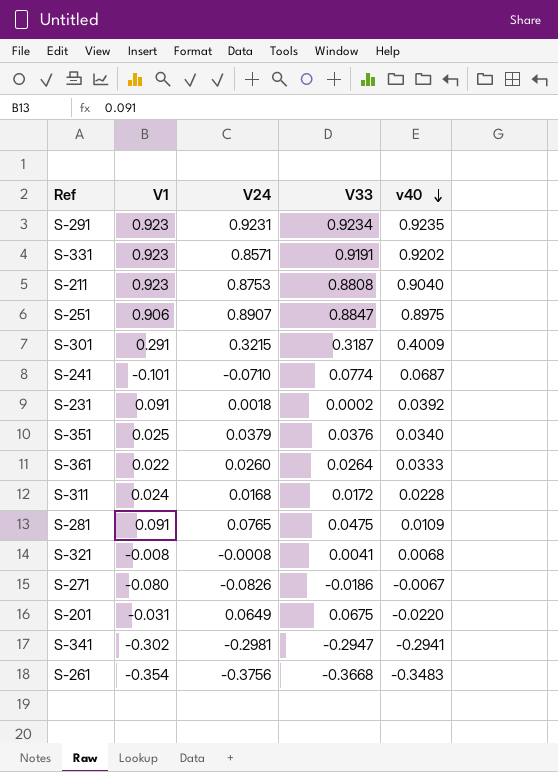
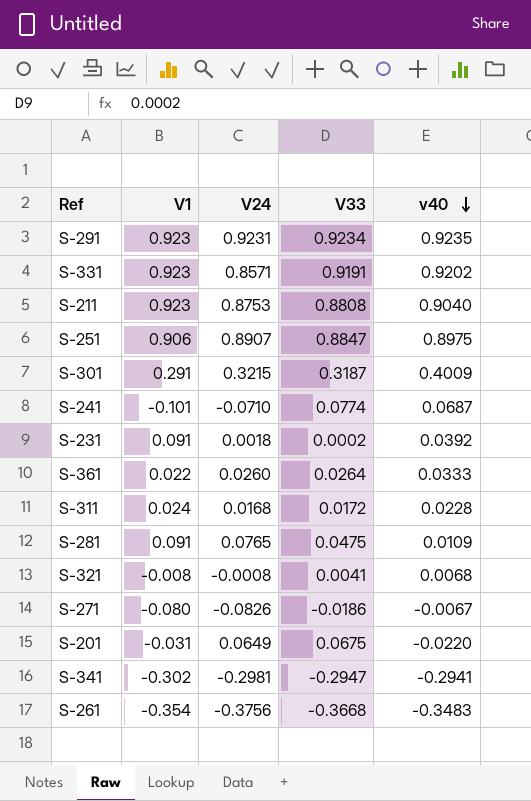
row S-351: 0.025 | 0.0379 | 0.0376 | 0.0340 -> none

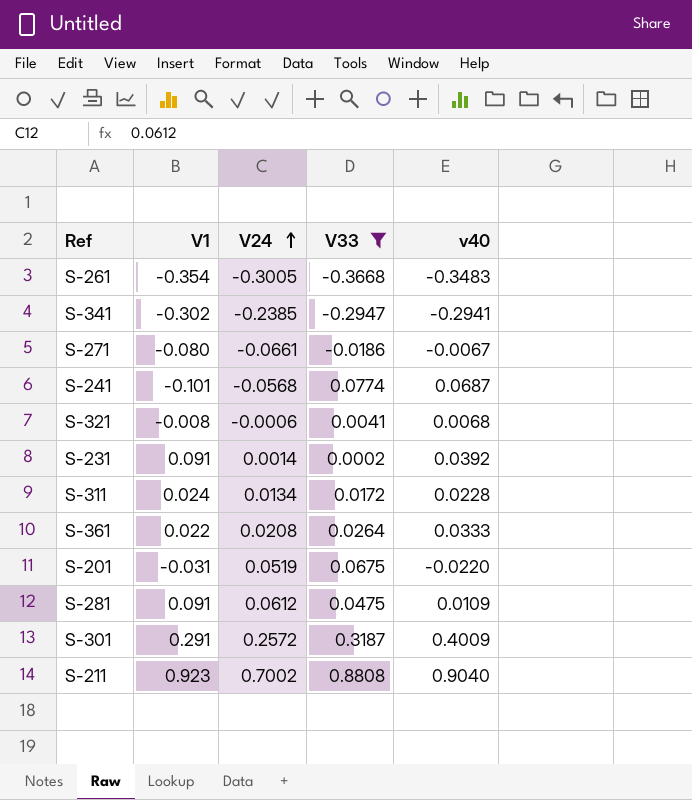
filter: none -> V33 <= 0.8808
row order: v40 descending -> V24 ascending
S-261 | V24: -0.3756 -> -0.3005
S-341 | V24: -0.2981 -> -0.2385
S-271 | V24: -0.0826 -> -0.0661
S-241 | V24: -0.0710 -> -0.0568
S-321 | V24: -0.0008 -> -0.0006
S-231 | V24: 0.0018 -> 0.0014
S-311 | V24: 0.0168 -> 0.0134
S-361 | V24: 0.0260 -> 0.0208
S-201 | V24: 0.0649 -> 0.0519
S-281 | V24: 0.0765 -> 0.0612
S-301 | V24: 0.3215 -> 0.2572
S-211 | V24: 0.8753 -> 0.7002

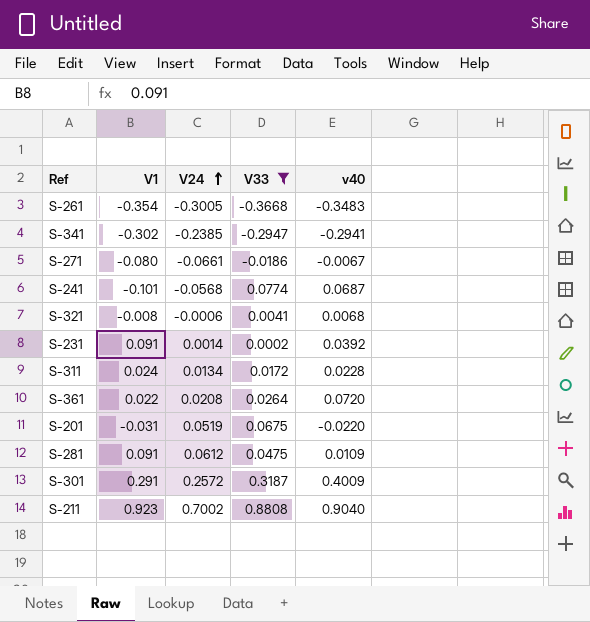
S-361 | v40: 0.0333 -> 0.0720

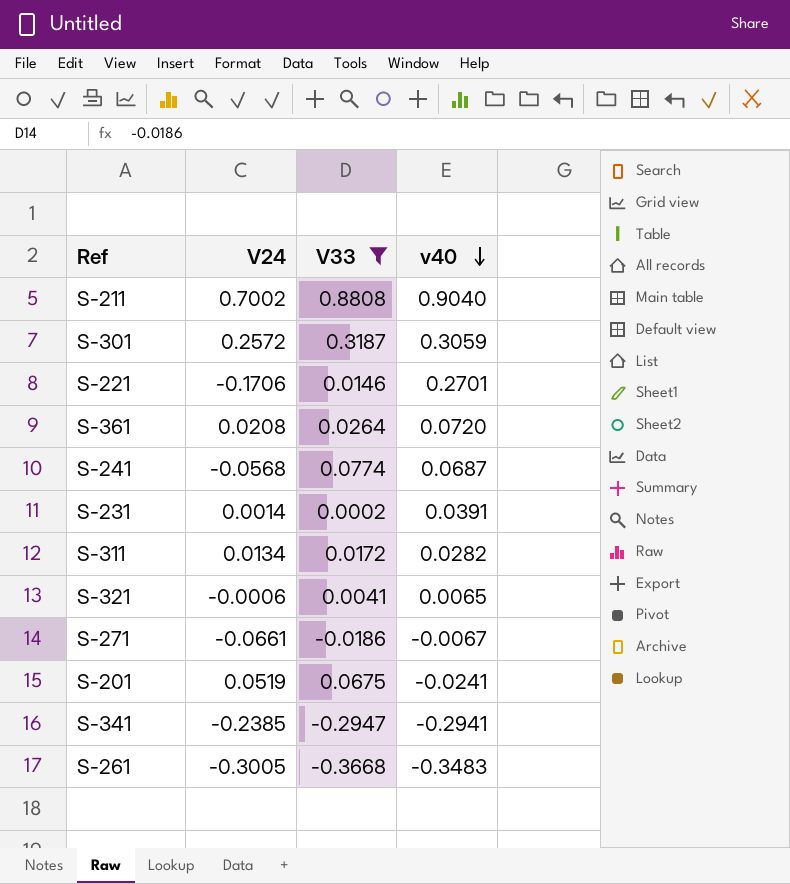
row order: V24 ascending -> v40 descending
column V1 | position: 2 -> none
row S-281: 0.091 | 0.0612 | 0.0475 | 0.0109 -> none
S-301 | v40: 0.4009 -> 0.3059
row S-221: none -> -0.1706 | 0.0146 | 0.2701
S-231 | v40: 0.0392 -> 0.0391
S-311 | v40: 0.0228 -> 0.0282
S-321 | v40: 0.0068 -> 0.0065
S-201 | v40: -0.0220 -> -0.0241

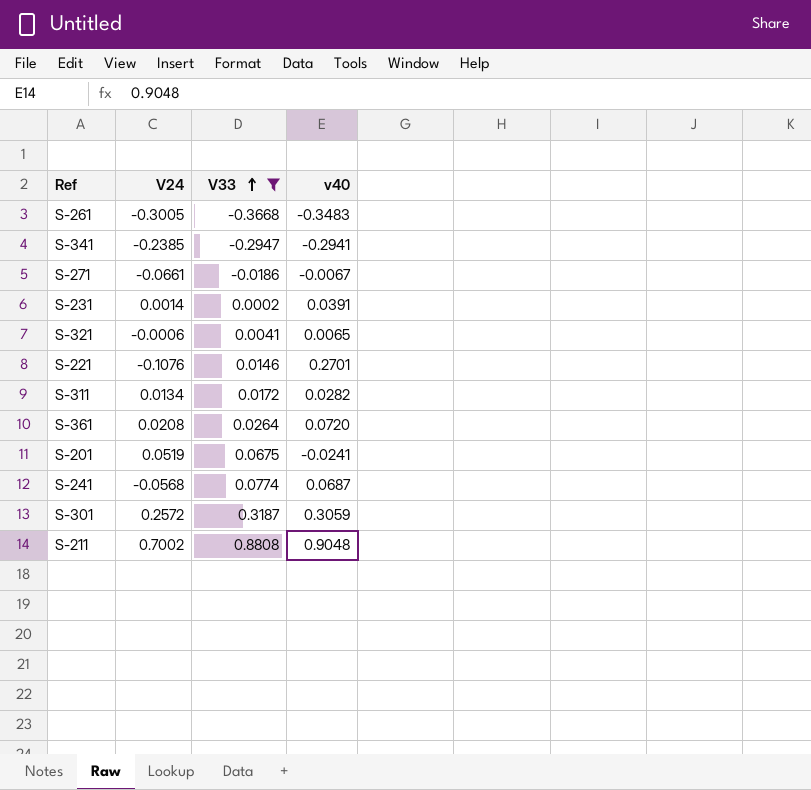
row order: v40 descending -> V33 ascending
S-221 | V24: -0.1706 -> -0.1076
S-211 | v40: 0.9040 -> 0.9048

